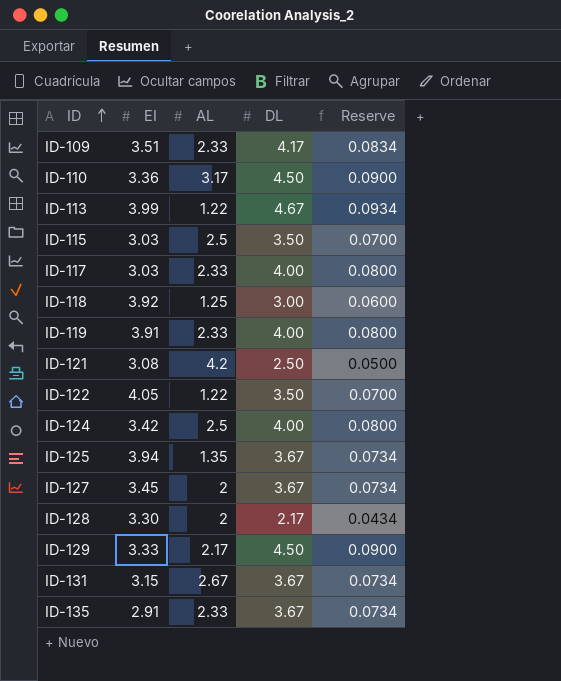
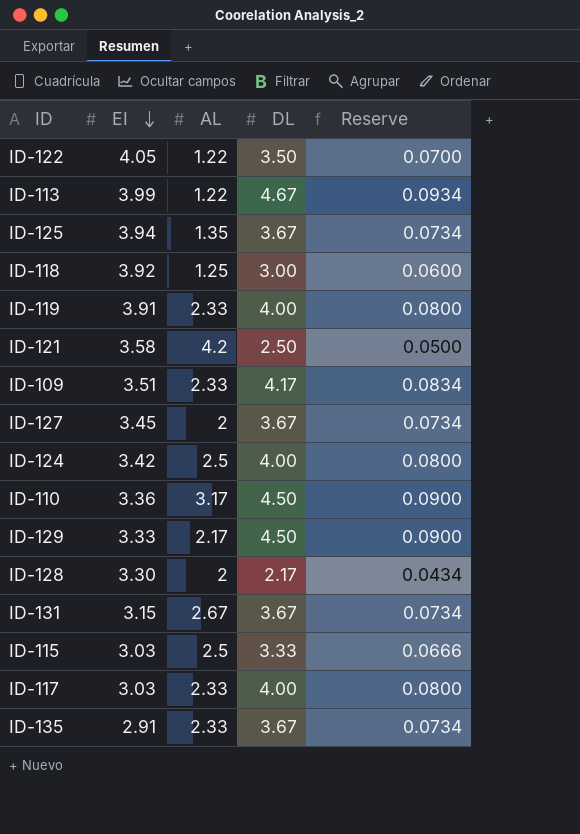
row order: ID ascending -> EI descending
ID-121 | EI: 3.08 -> 3.58
ID-115 | DL: 3.50 -> 3.33
ID-115 | Reserve: 0.0700 -> 0.0666

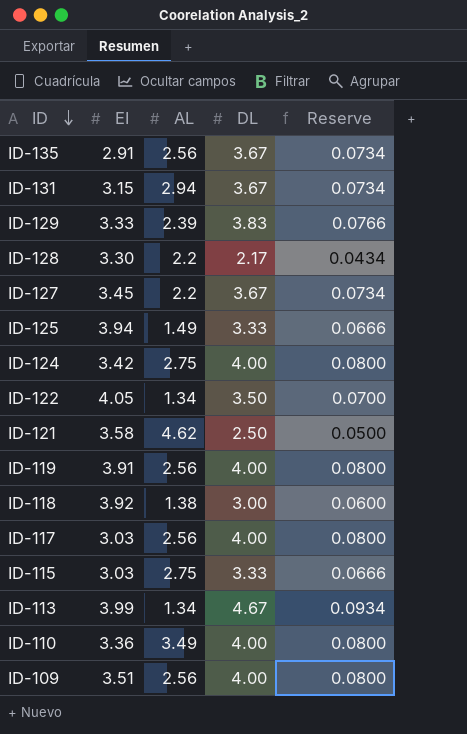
row order: EI descending -> ID descending
ID-135 | AL: 2.33 -> 2.56
ID-131 | AL: 2.67 -> 2.94
ID-129 | AL: 2.17 -> 2.39
ID-129 | DL: 4.50 -> 3.83
ID-129 | Reserve: 0.0900 -> 0.0766
ID-128 | AL: 2 -> 2.2
ID-127 | AL: 2 -> 2.2
ID-125 | AL: 1.35 -> 1.49
ID-125 | DL: 3.67 -> 3.33
ID-125 | Reserve: 0.0734 -> 0.0666
ID-124 | AL: 2.5 -> 2.75
ID-122 | AL: 1.22 -> 1.34
ID-121 | AL: 4.2 -> 4.62
ID-119 | AL: 2.33 -> 2.56
ID-118 | AL: 1.25 -> 1.38
ID-117 | AL: 2.33 -> 2.56
ID-115 | AL: 2.5 -> 2.75
ID-113 | AL: 1.22 -> 1.34
ID-110 | AL: 3.17 -> 3.49
ID-110 | DL: 4.50 -> 4.00
ID-110 | Reserve: 0.0900 -> 0.0800
ID-109 | AL: 2.33 -> 2.56
ID-109 | DL: 4.17 -> 4.00
ID-109 | Reserve: 0.0834 -> 0.0800

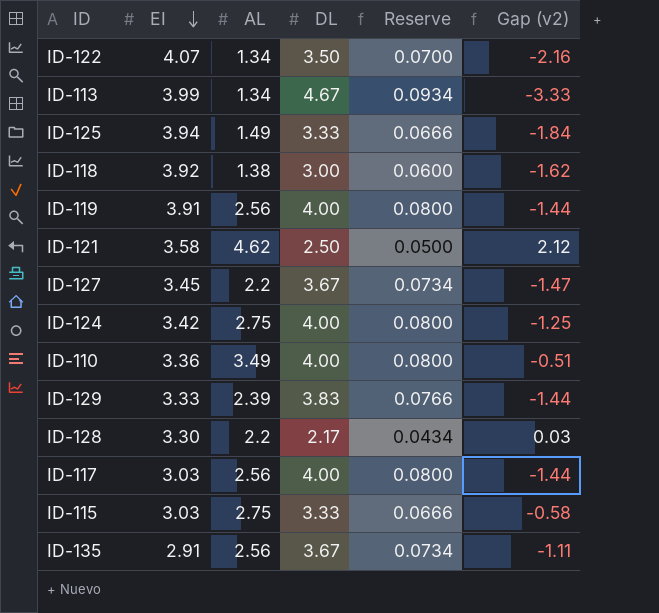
row order: ID descending -> EI descending
column Gap (v2) | formula: none -> [AL] - [DL]
row ID-131: 3.15 | 2.94 | 3.67 | 0.0734 -> none
row ID-109: 3.51 | 2.56 | 4.00 | 0.0800 -> none
ID-122 | EI: 4.05 -> 4.07

